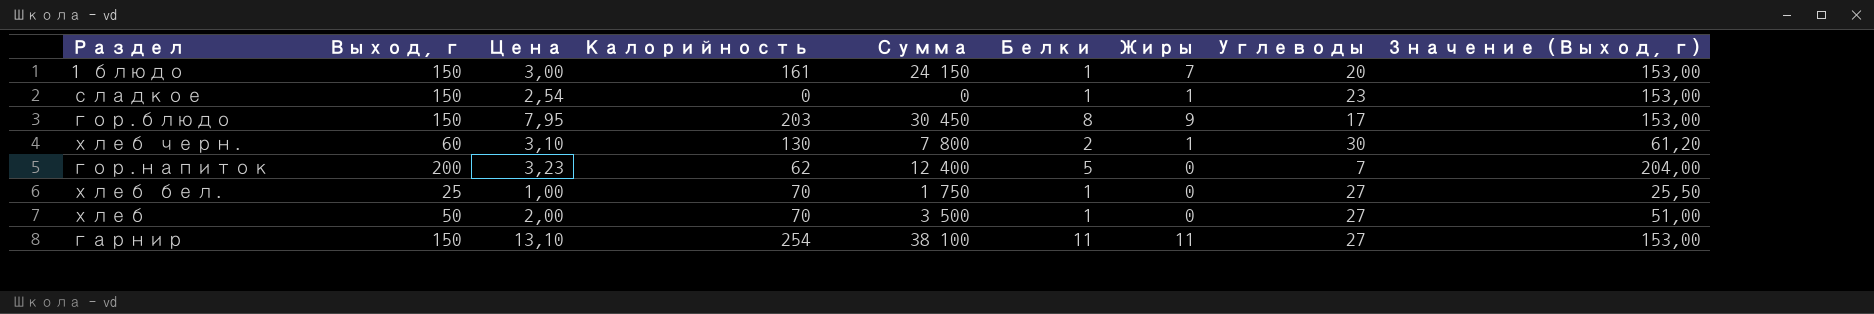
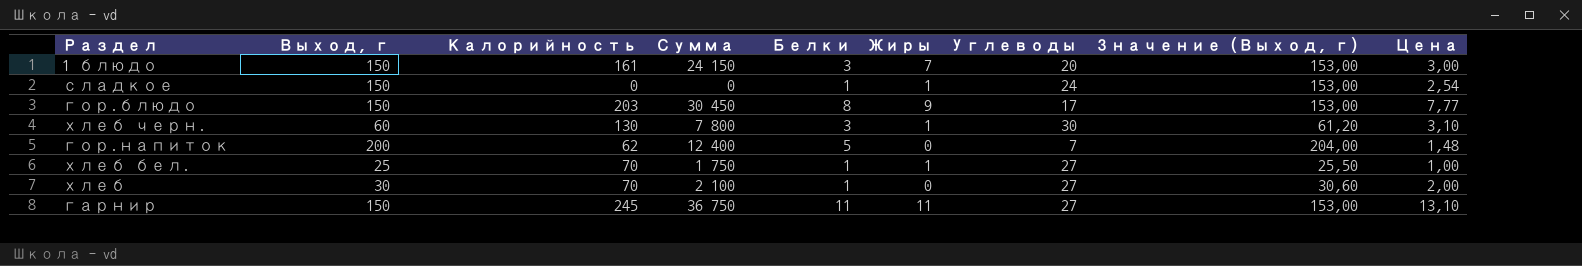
column Цена | position: 3 -> 9
1 блюдо | Белки: 1 -> 3
сладкое | Углеводы: 23 -> 24
гор.блюдо | Цена: 7,95 -> 7,77
хлеб черн. | Белки: 2 -> 3
гор.напиток | Цена: 3,23 -> 1,48
хлеб бел. | Жиры: 0 -> 1
хлеб | Выход, г: 50 -> 30
хлеб | Сумма: 3 500 -> 2 100
хлеб | Значение (Выход, г): 51,00 -> 30,60
гарнир | Калорийность: 254 -> 245
гарнир | Сумма: 38 100 -> 36 750

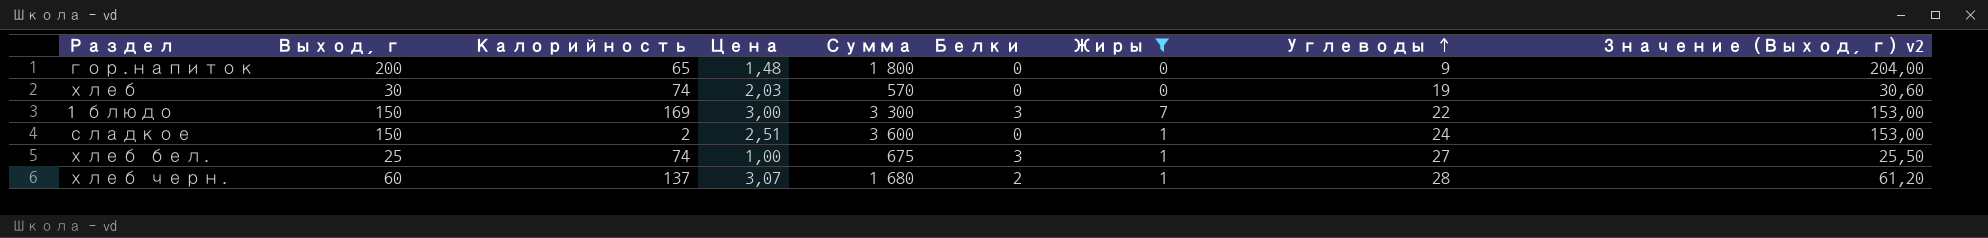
filter: none -> Жиры <= 7
row order: none -> Углеводы ascending
column Цена | position: 9 -> 4
column Сумма | formula: [Выход, г] * [Калорийность] -> [Выход, г] * [Углеводы]
column name: Значение (Выход, г) -> Значение (Выход, г) v2
гор.напиток | Калорийность: 62 -> 65
гор.напиток | Белки: 5 -> 0
гор.напиток | Углеводы: 7 -> 9
хлеб | Калорийность: 70 -> 74
хлеб | Цена: 2,00 -> 2,03
хлеб | Белки: 1 -> 0
хлеб | Углеводы: 27 -> 19
1 блюдо | Калорийность: 161 -> 169
1 блюдо | Углеводы: 20 -> 22
сладкое | Калорийность: 0 -> 2
сладкое | Цена: 2,54 -> 2,51
сладкое | Белки: 1 -> 0
хлеб бел. | Калорийность: 70 -> 74
хлеб бел. | Белки: 1 -> 3
хлеб черн. | Калорийность: 130 -> 137
хлеб черн. | Цена: 3,10 -> 3,07
хлеб черн. | Белки: 3 -> 2
хлеб черн. | Углеводы: 30 -> 28

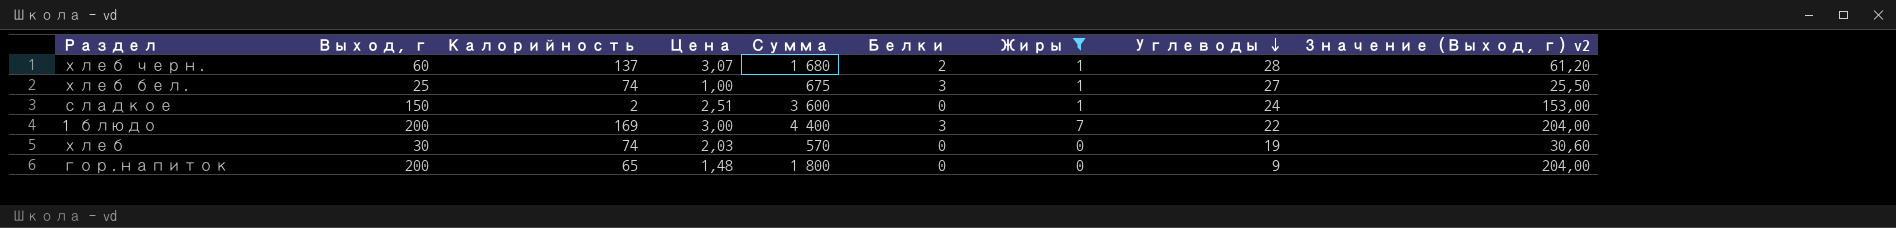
row order: Углеводы ascending -> Углеводы descending
1 блюдо | Выход, г: 150 -> 200
1 блюдо | Сумма: 3 300 -> 4 400
1 блюдо | Значение (Выход, г) v2: 153,00 -> 204,00

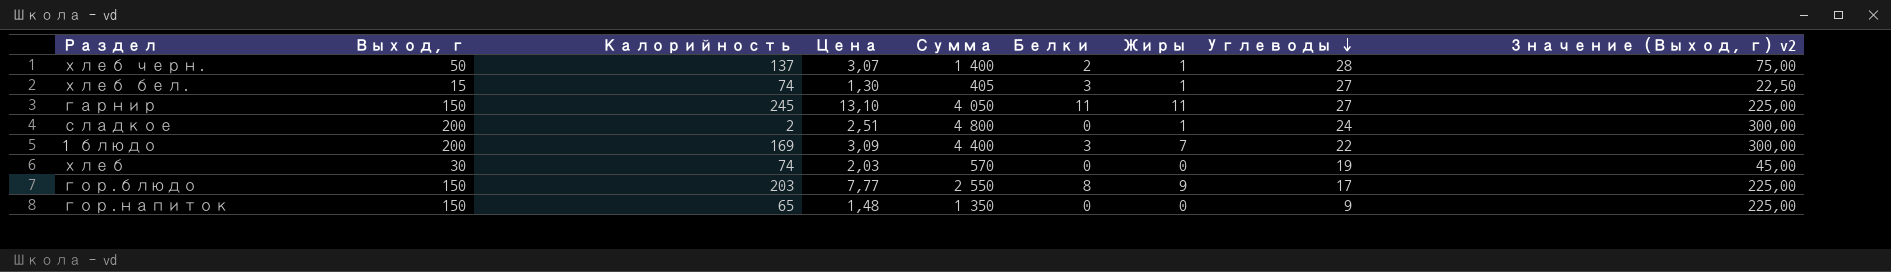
filter: Жиры <= 7 -> none
column Значение (Выход, г) v2 | formula: [Выход, г] * 1,02 -> [Выход, г] * 1,5
хлеб черн. | Выход, г: 60 -> 50
хлеб черн. | Сумма: 1 680 -> 1 400
хлеб бел. | Выход, г: 25 -> 15
хлеб бел. | Цена: 1,00 -> 1,30
хлеб бел. | Сумма: 675 -> 405
сладкое | Выход, г: 150 -> 200
сладкое | Сумма: 3 600 -> 4 800
1 блюдо | Цена: 3,00 -> 3,09
гор.напиток | Выход, г: 200 -> 150
гор.напиток | Сумма: 1 800 -> 1 350

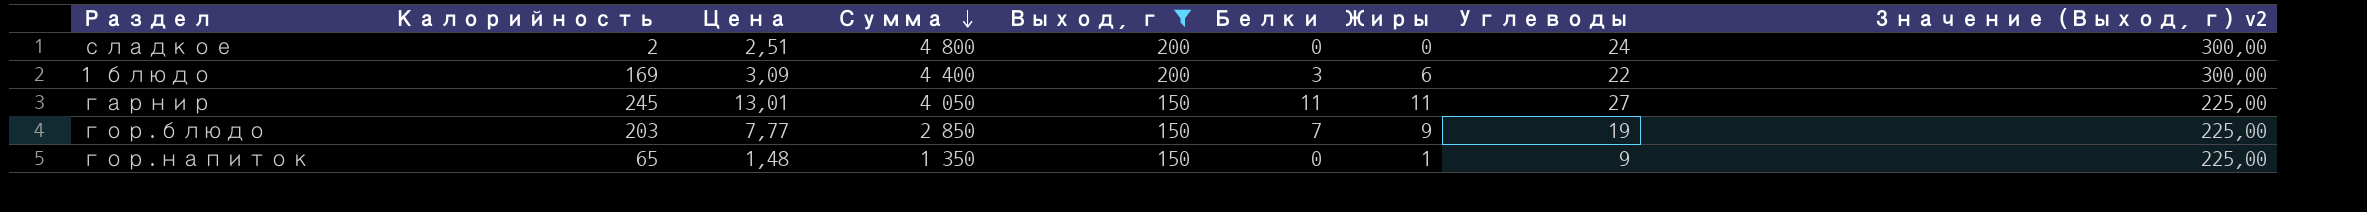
filter: none -> Выход, г >= 150
row order: Углеводы descending -> Сумма descending
column Выход, г | position: 2 -> 5
сладкое | Жиры: 1 -> 0
1 блюдо | Жиры: 7 -> 6
гарнир | Цена: 13,10 -> 13,01
гор.блюдо | Сумма: 2 550 -> 2 850
гор.блюдо | Белки: 8 -> 7
гор.блюдо | Углеводы: 17 -> 19
гор.напиток | Жиры: 0 -> 1

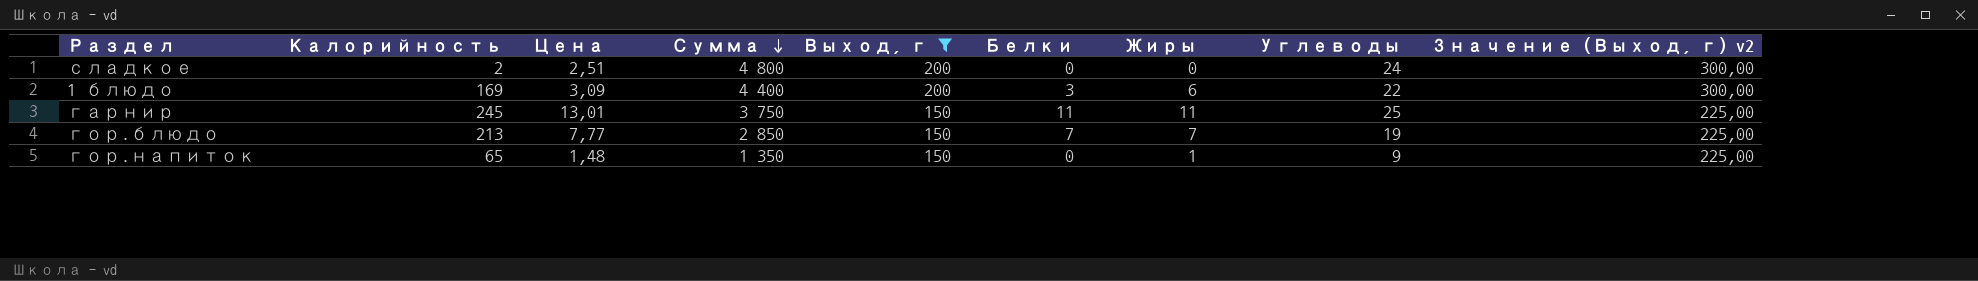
гарнир | Сумма: 4 050 -> 3 750
гарнир | Углеводы: 27 -> 25
гор.блюдо | Калорийность: 203 -> 213
гор.блюдо | Жиры: 9 -> 7

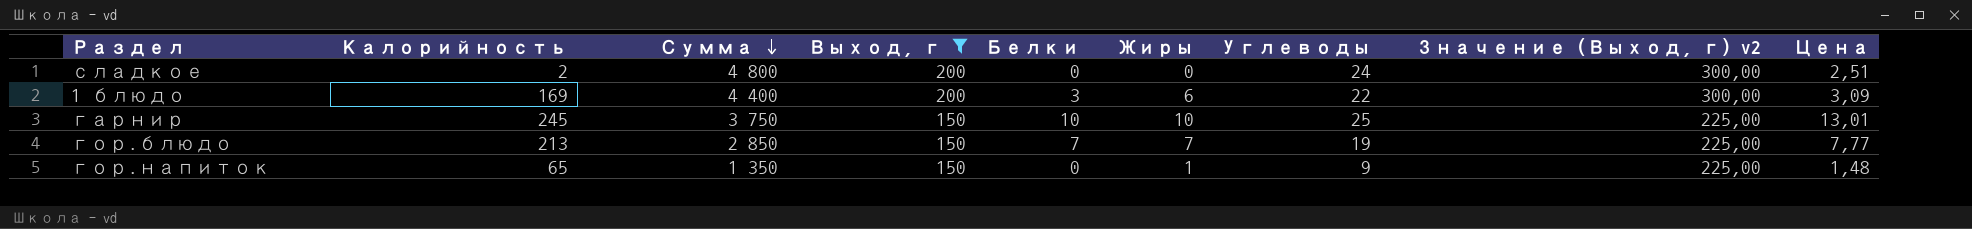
column Цена | position: 3 -> 9
гарнир | Белки: 11 -> 10
гарнир | Жиры: 11 -> 10

